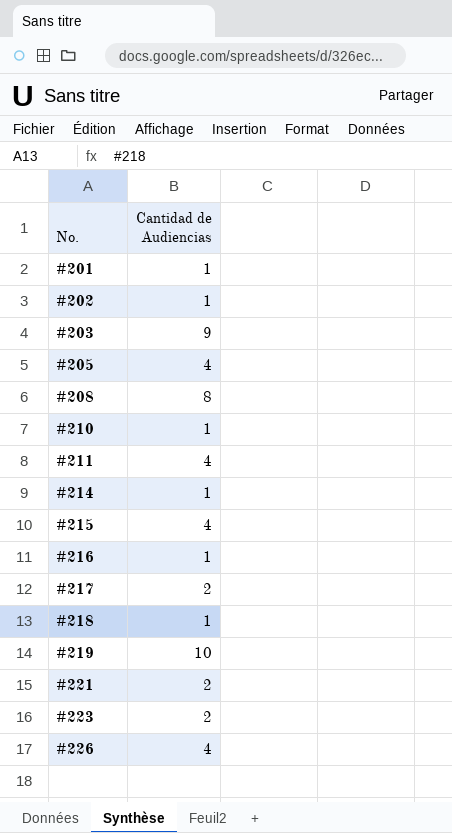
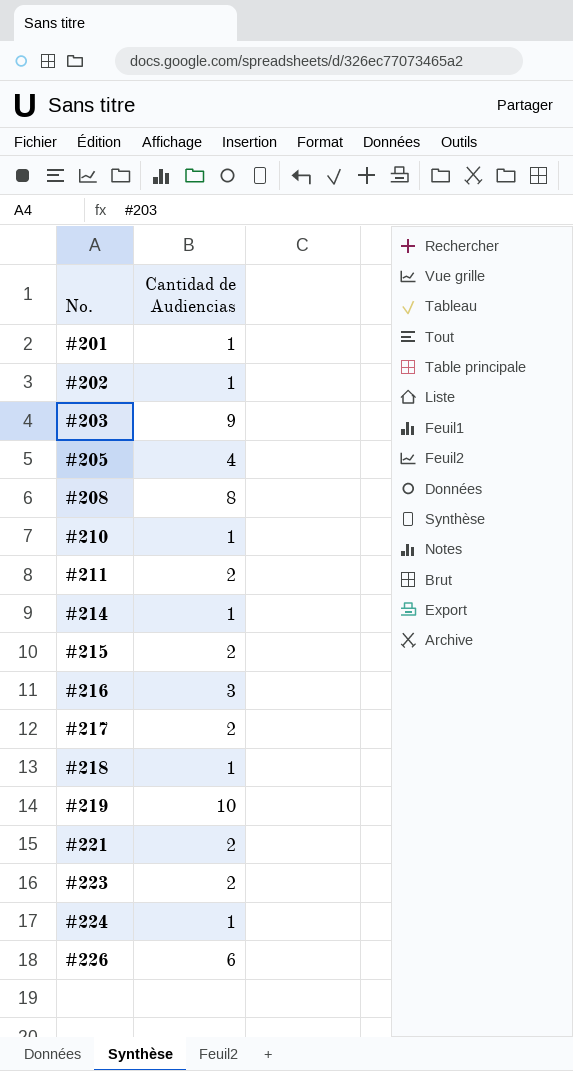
#211 | Cantidad de Audiencias: 4 -> 2
#215 | Cantidad de Audiencias: 4 -> 2
#216 | Cantidad de Audiencias: 1 -> 3
row #224: none -> 1
#226 | Cantidad de Audiencias: 4 -> 6

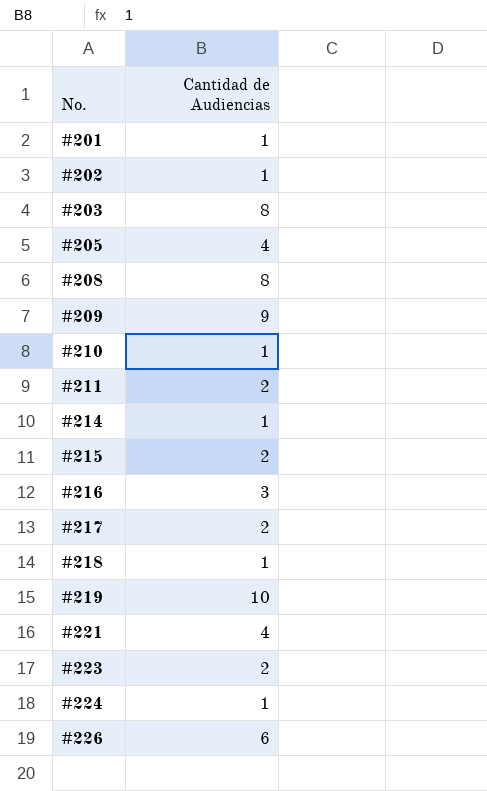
#203 | Cantidad de Audiencias: 9 -> 8
row #209: none -> 9
#221 | Cantidad de Audiencias: 2 -> 4

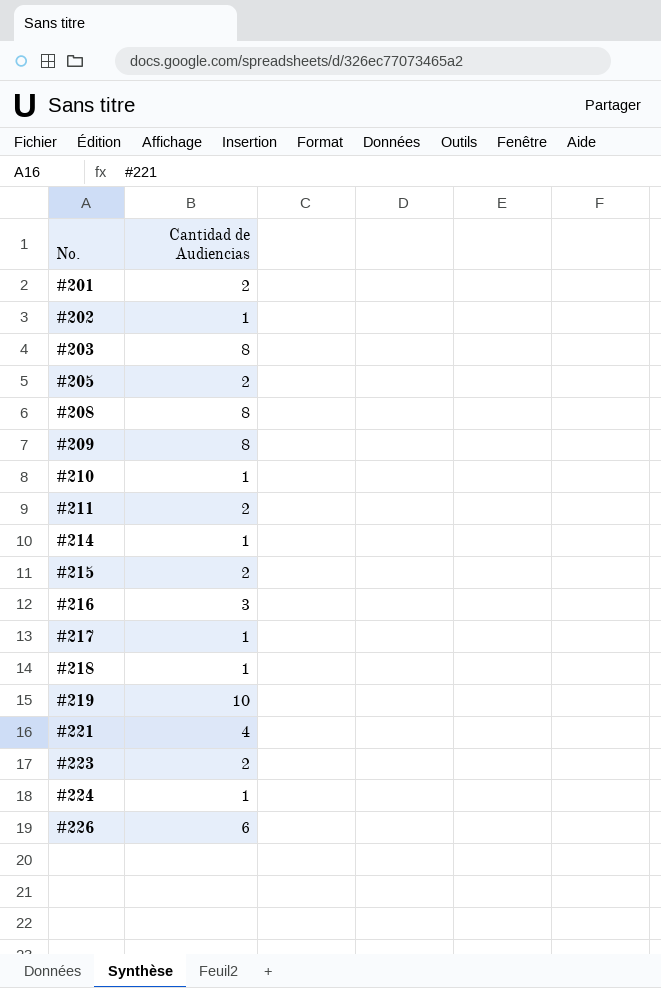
#201 | Cantidad de Audiencias: 1 -> 2
#205 | Cantidad de Audiencias: 4 -> 2
#209 | Cantidad de Audiencias: 9 -> 8
#217 | Cantidad de Audiencias: 2 -> 1

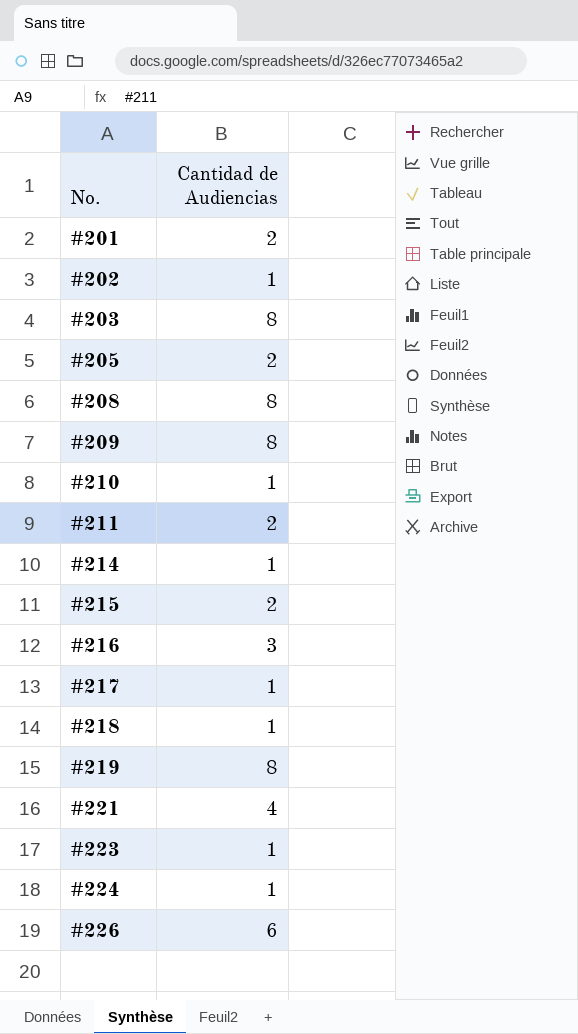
#219 | Cantidad de Audiencias: 10 -> 8
#223 | Cantidad de Audiencias: 2 -> 1

